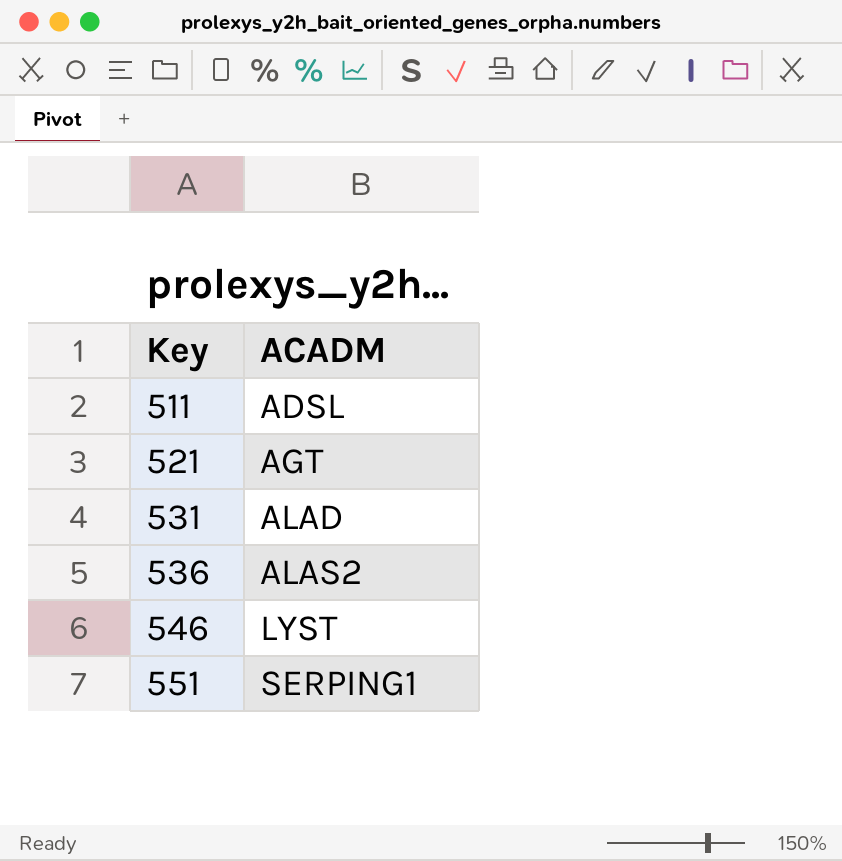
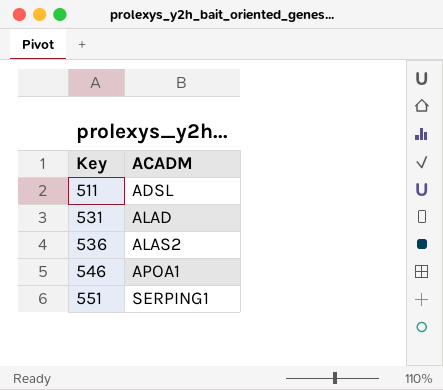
row 521: AGT -> none
546 | ACADM: LYST -> APOA1

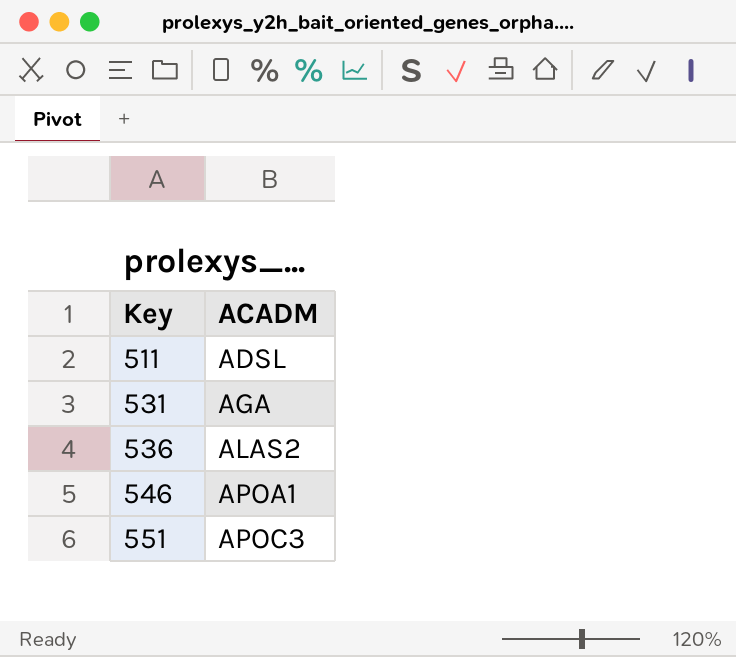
531 | ACADM: ALAD -> AGA
551 | ACADM: SERPING1 -> APOC3

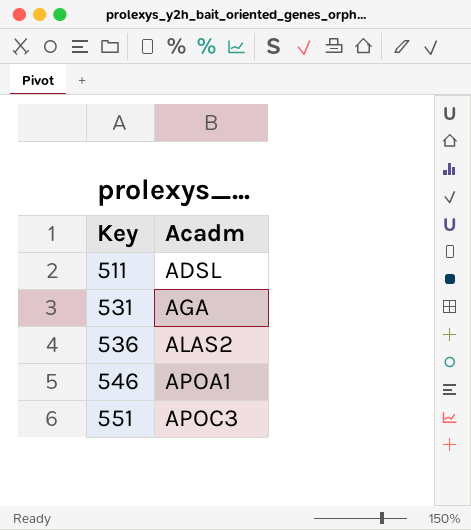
column name: ACADM -> Acadm

